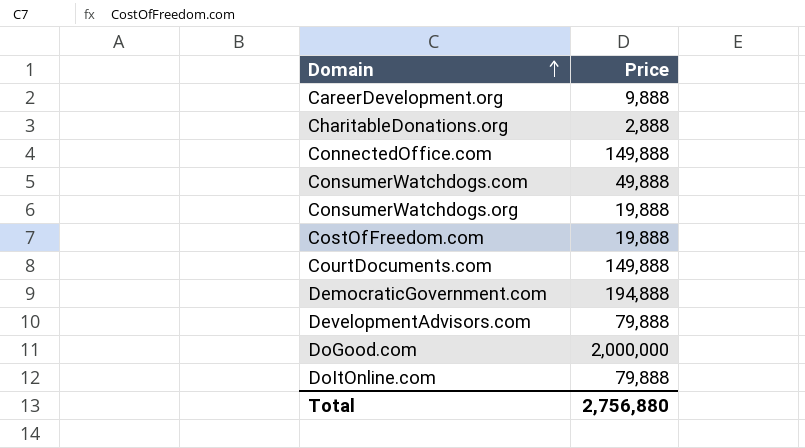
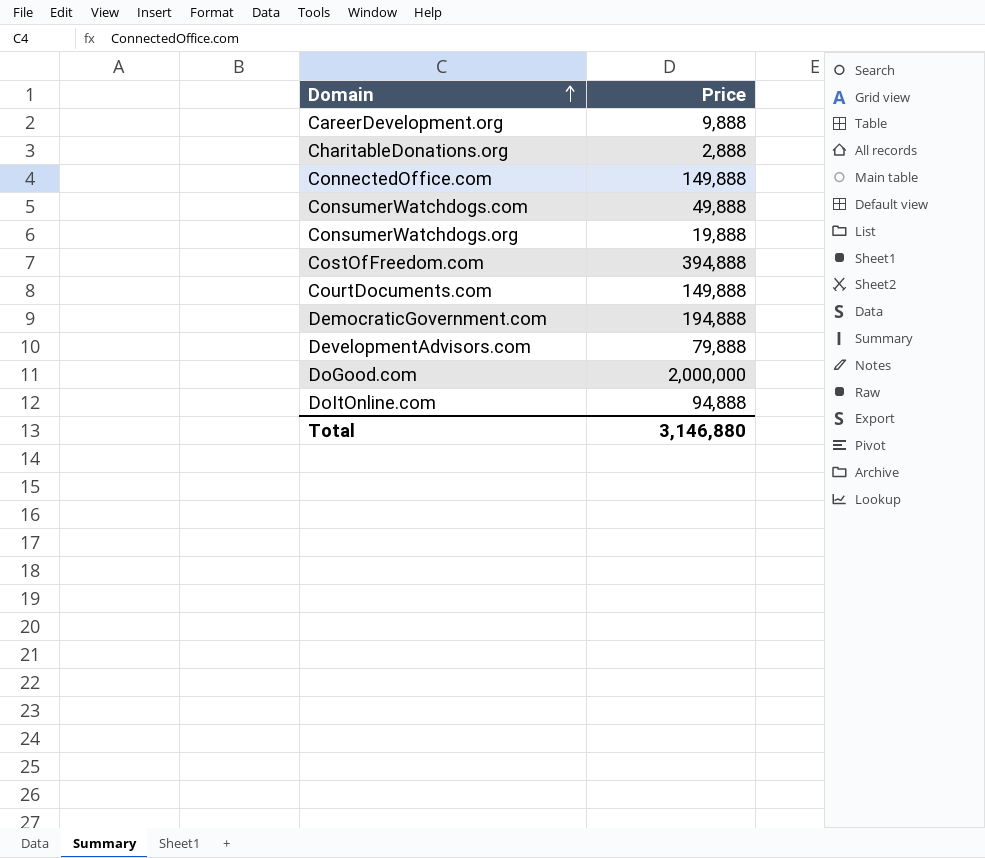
CostOfFreedom.com | Price: 19,888 -> 394,888
DoItOnline.com | Price: 79,888 -> 94,888
Total | Price: 2,756,880 -> 3,146,880

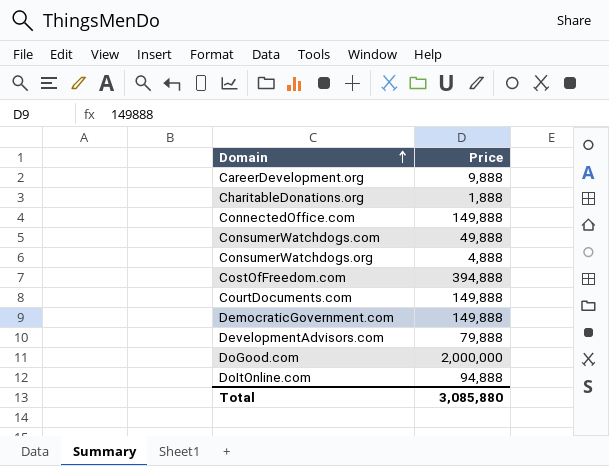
CharitableDonations.org | Price: 2,888 -> 1,888
ConsumerWatchdogs.org | Price: 19,888 -> 4,888
DemocraticGovernment.com | Price: 194,888 -> 149,888
Total | Price: 3,146,880 -> 3,085,880

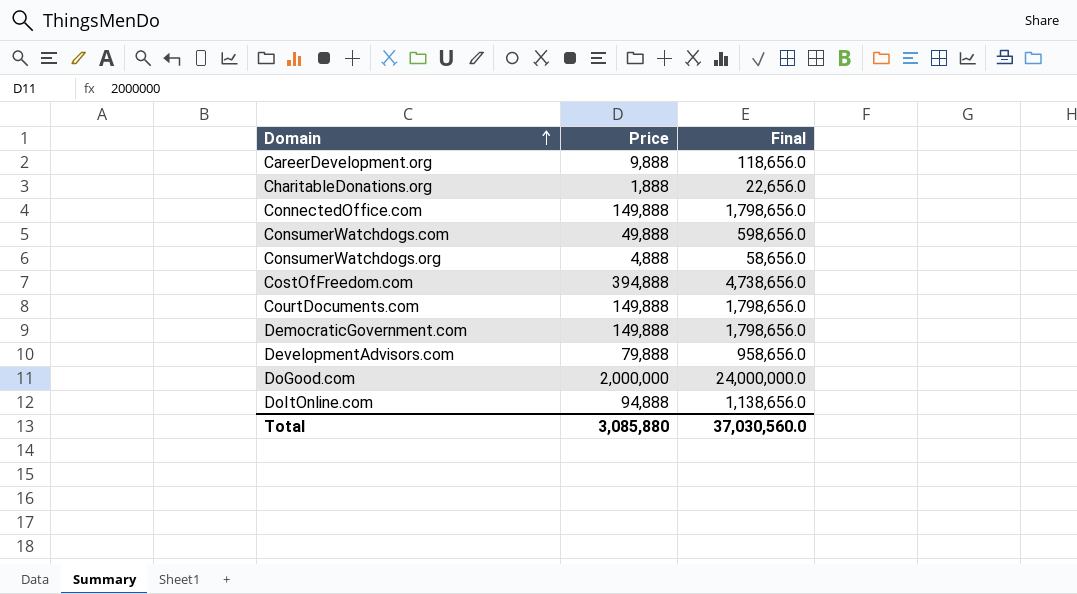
column Final | formula: none -> [Price] * 12

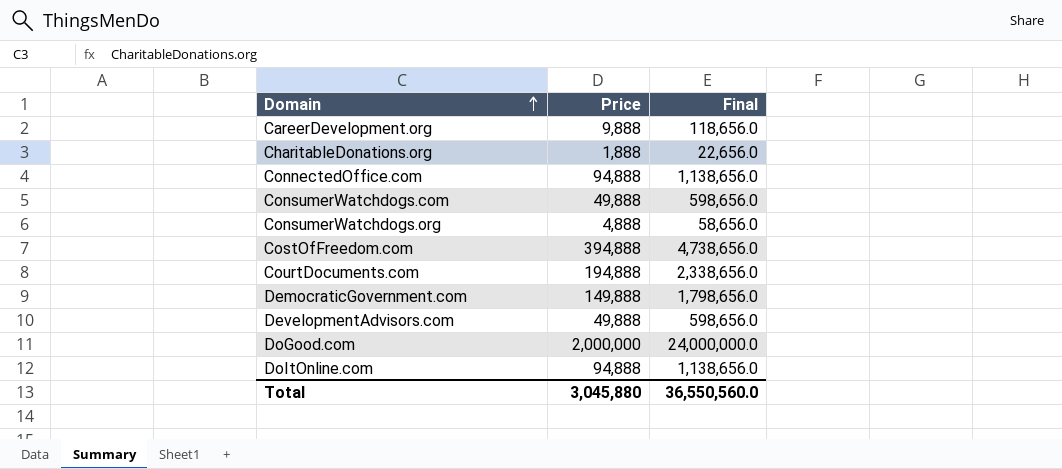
ConnectedOffice.com | Price: 149,888 -> 94,888
ConnectedOffice.com | Final: 1,798,656.0 -> 1,138,656.0
CourtDocuments.com | Price: 149,888 -> 194,888
CourtDocuments.com | Final: 1,798,656.0 -> 2,338,656.0
DevelopmentAdvisors.com | Price: 79,888 -> 49,888
DevelopmentAdvisors.com | Final: 958,656.0 -> 598,656.0
Total | Price: 3,085,880 -> 3,045,880
Total | Final: 37,030,560.0 -> 36,550,560.0

